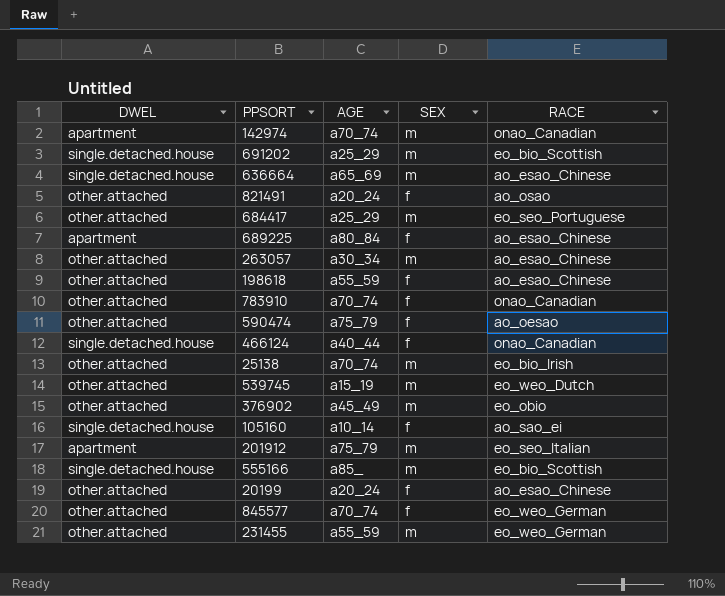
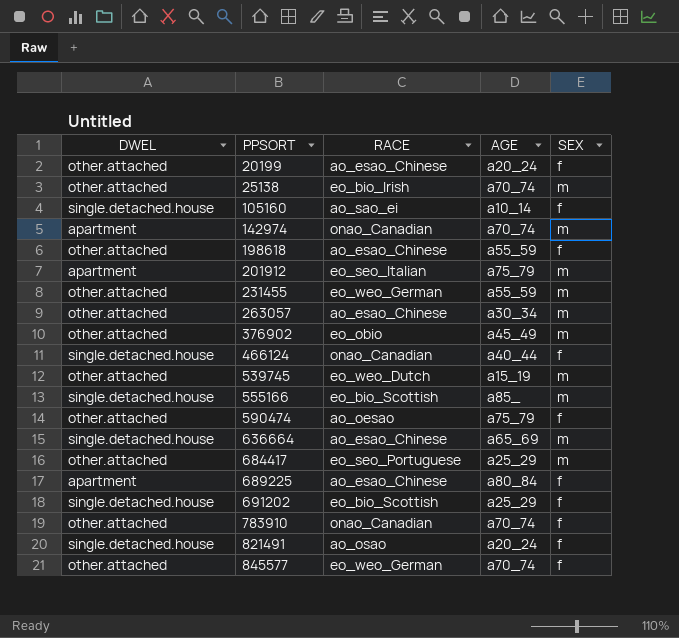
row order: none -> PPSORT ascending
column RACE | position: 5 -> 3
691202 | SEX: m -> f
821491 | DWEL: other.attached -> single.detached.house

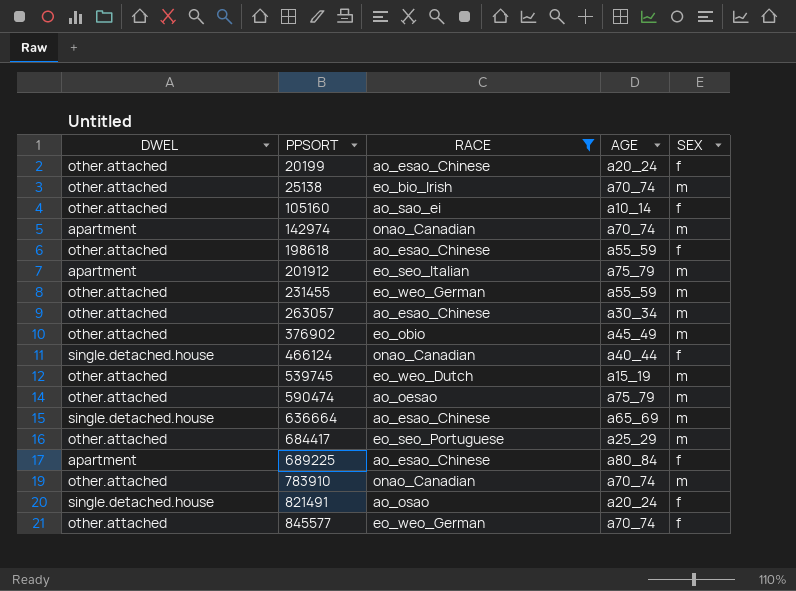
filter: none -> RACE != eo_bio_Scottish
105160 | DWEL: single.detached.house -> other.attached
590474 | SEX: f -> m
783910 | SEX: f -> m

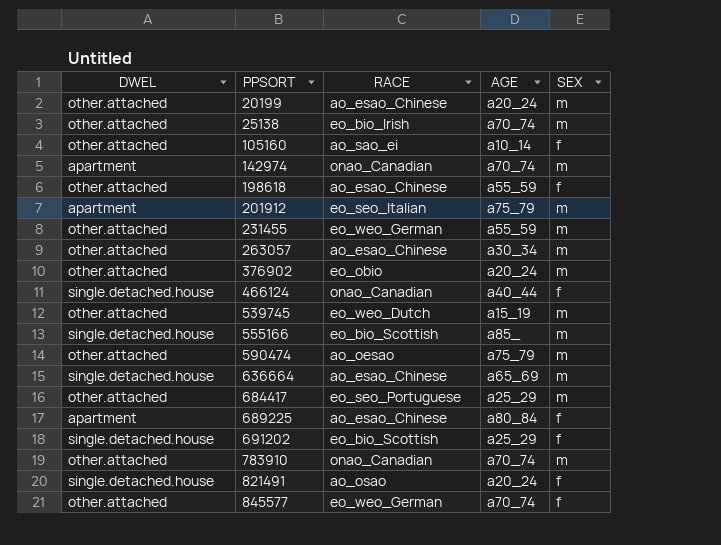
filter: RACE != eo_bio_Scottish -> none
20199 | SEX: f -> m
376902 | AGE: a45_49 -> a20_24

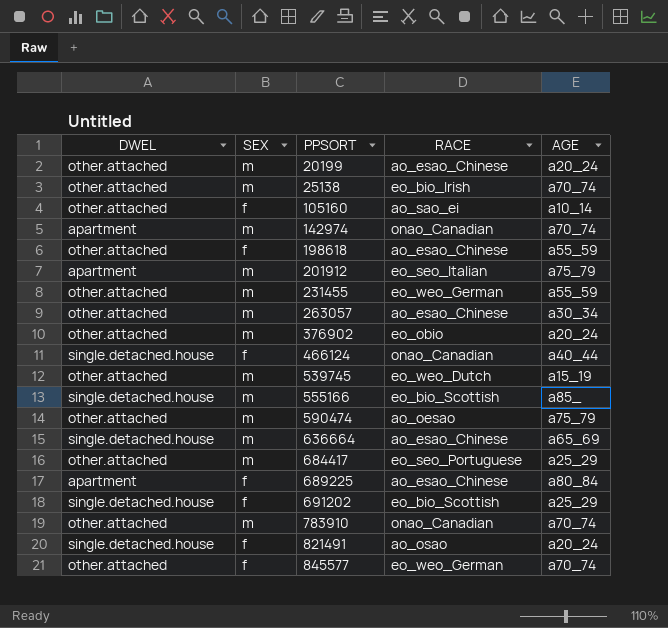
column SEX | position: 5 -> 2

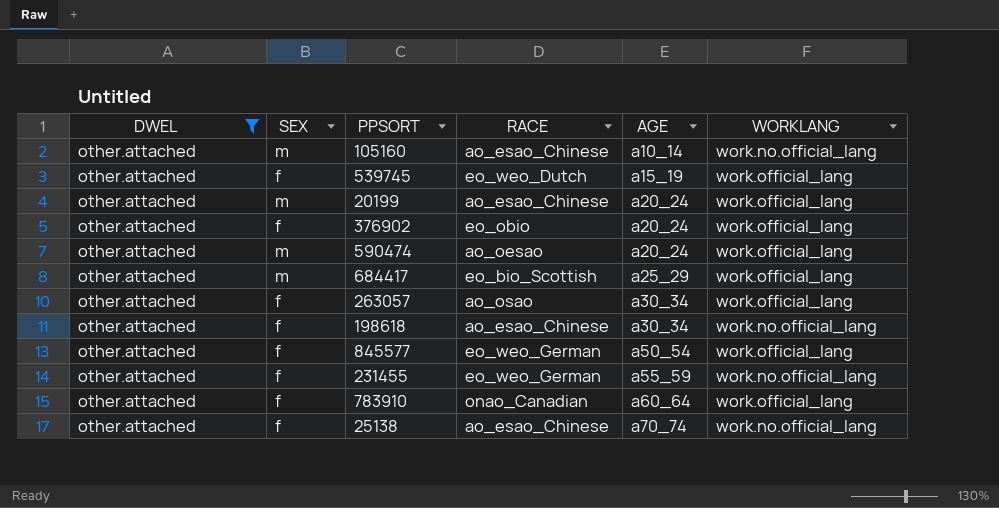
filter: none -> DWEL = other.attached
row order: PPSORT ascending -> AGE ascending
column WORKLANG | position: none -> 6
105160 | SEX: f -> m
105160 | RACE: ao_sao_ei -> ao_esao_Chinese
539745 | SEX: m -> f
376902 | SEX: m -> f
590474 | AGE: a75_79 -> a20_24
684417 | RACE: eo_seo_Portuguese -> eo_bio_Scottish
263057 | SEX: m -> f
263057 | RACE: ao_esao_Chinese -> ao_osao
198618 | AGE: a55_59 -> a30_34
845577 | AGE: a70_74 -> a50_54
231455 | SEX: m -> f
783910 | SEX: m -> f
783910 | AGE: a70_74 -> a60_64
25138 | SEX: m -> f
25138 | RACE: eo_bio_Irish -> ao_esao_Chinese

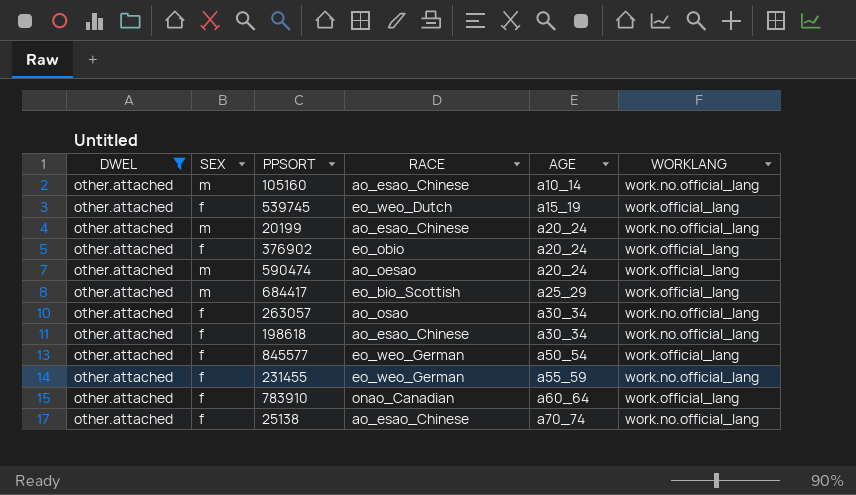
20199 | WORKLANG: work.official_lang -> work.no.official_lang
263057 | WORKLANG: work.official_lang -> work.no.official_lang

